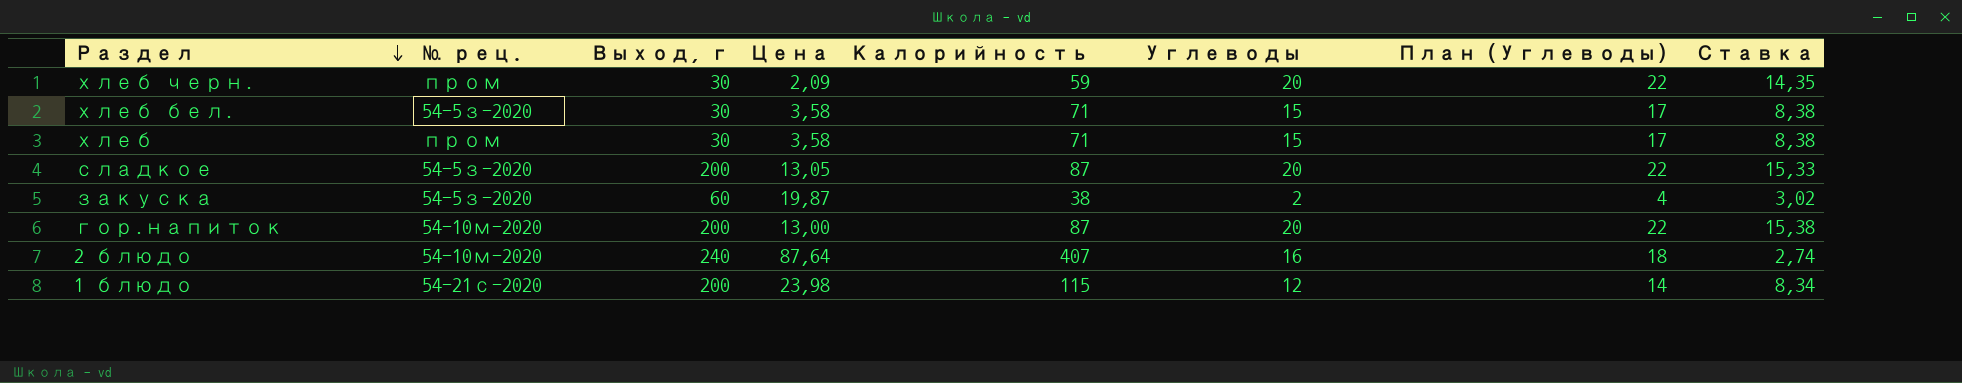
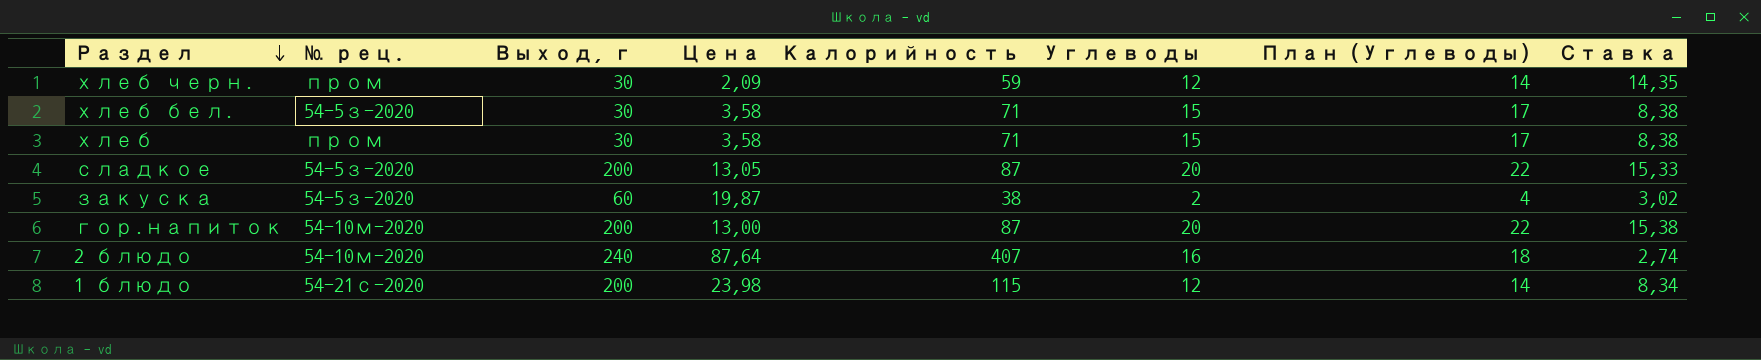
хлеб черн. | Углеводы: 20 -> 12
хлеб черн. | План (Углеводы): 22 -> 14

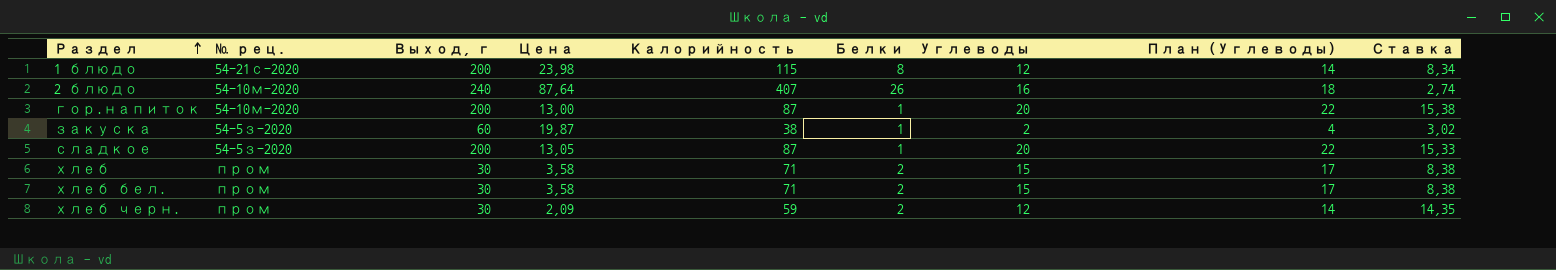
row order: Раздел descending -> Раздел ascending
column Белки | position: none -> 6
хлеб бел. | № рец.: 54-5з-2020 -> пром

